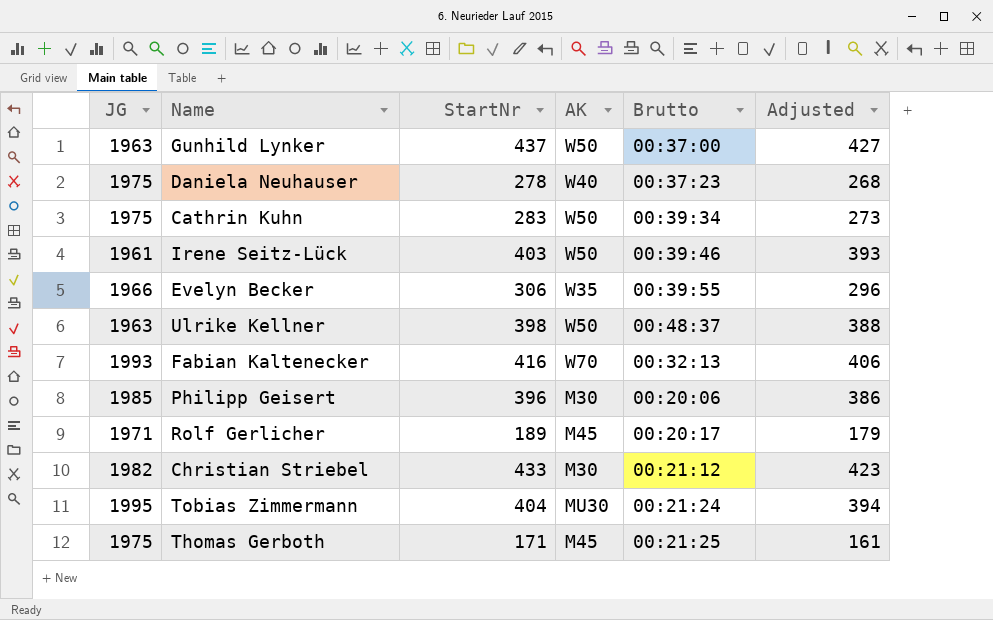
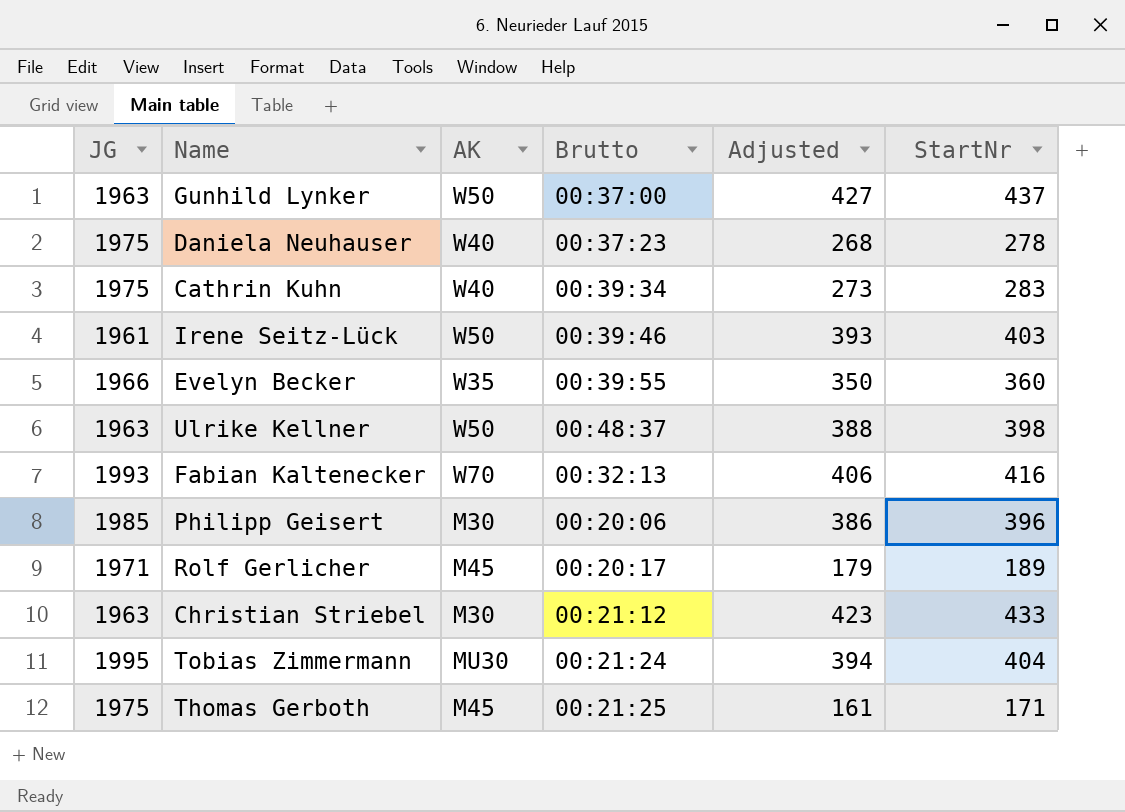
column StartNr | position: 3 -> 6
Cathrin Kuhn | AK: W50 -> W40
Evelyn Becker | Adjusted: 296 -> 350
Evelyn Becker | StartNr: 306 -> 360
Christian Striebel | JG: 1982 -> 1963

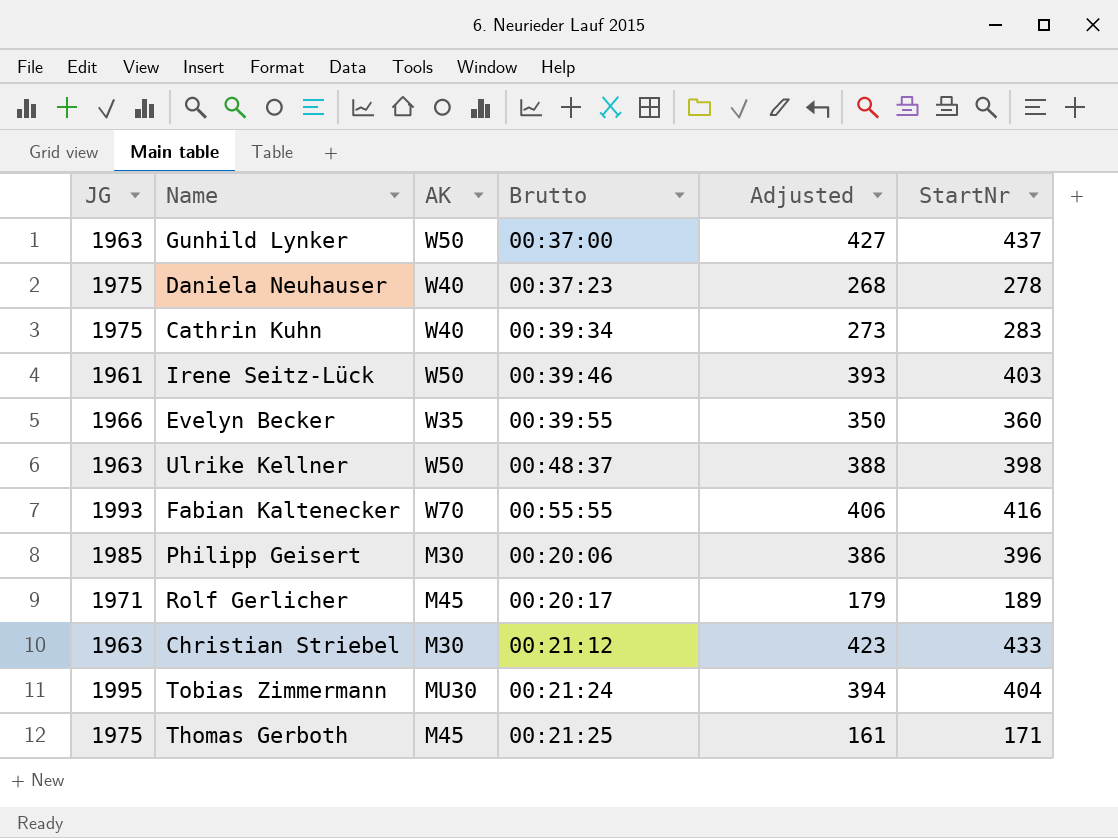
Fabian Kaltenecker | Brutto: 00:32:13 -> 00:55:55

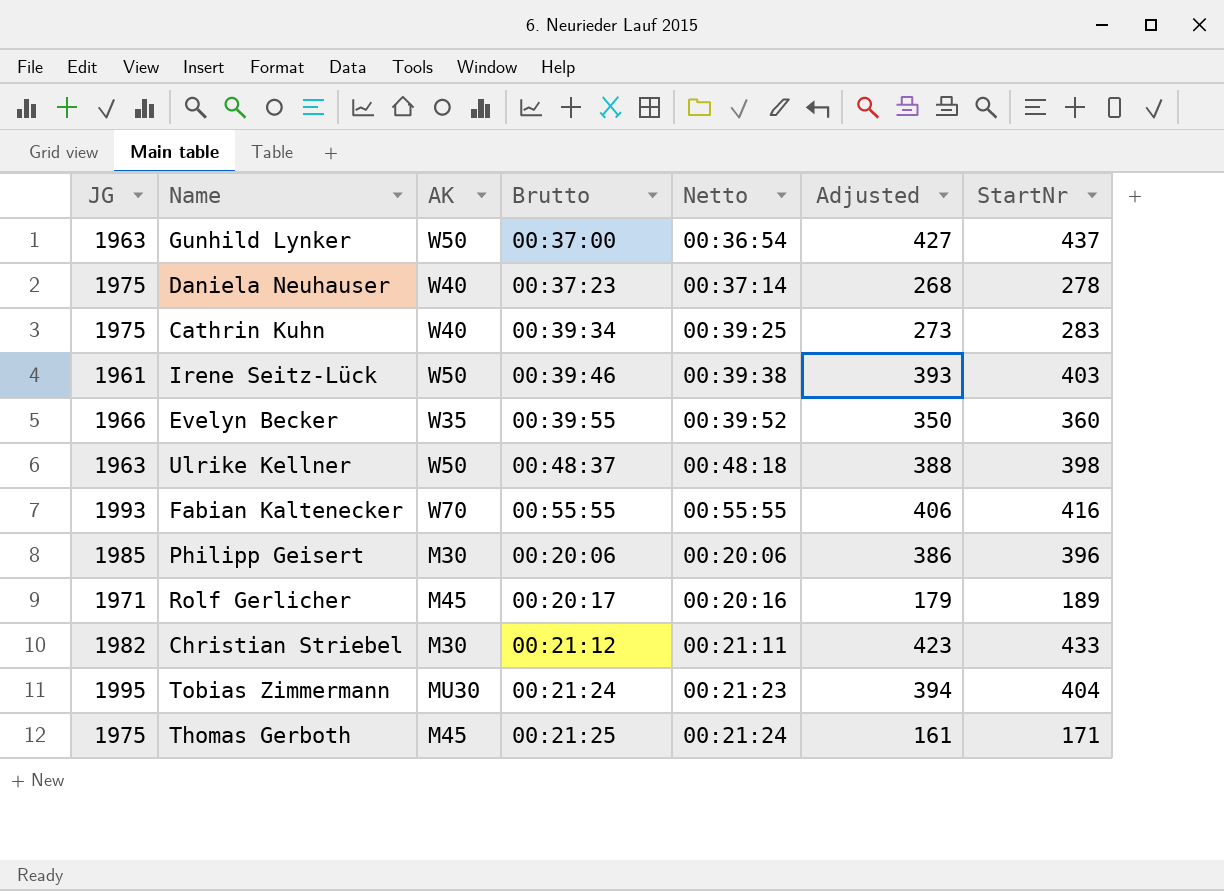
column Netto | position: none -> 5
Christian Striebel | JG: 1963 -> 1982

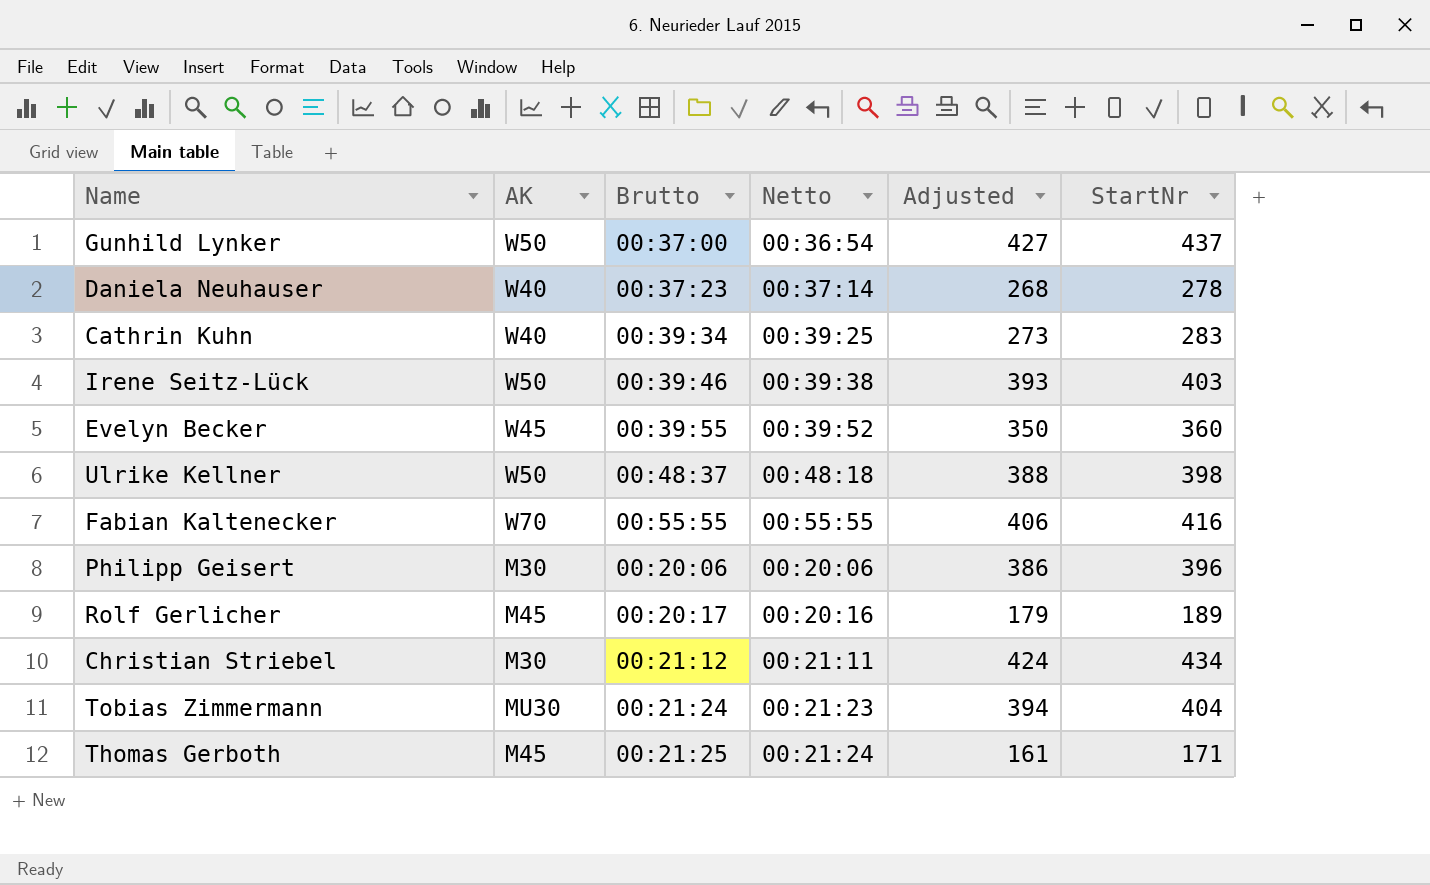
column JG | position: 1 -> none
Evelyn Becker | AK: W35 -> W45
Christian Striebel | Adjusted: 423 -> 424
Christian Striebel | StartNr: 433 -> 434

